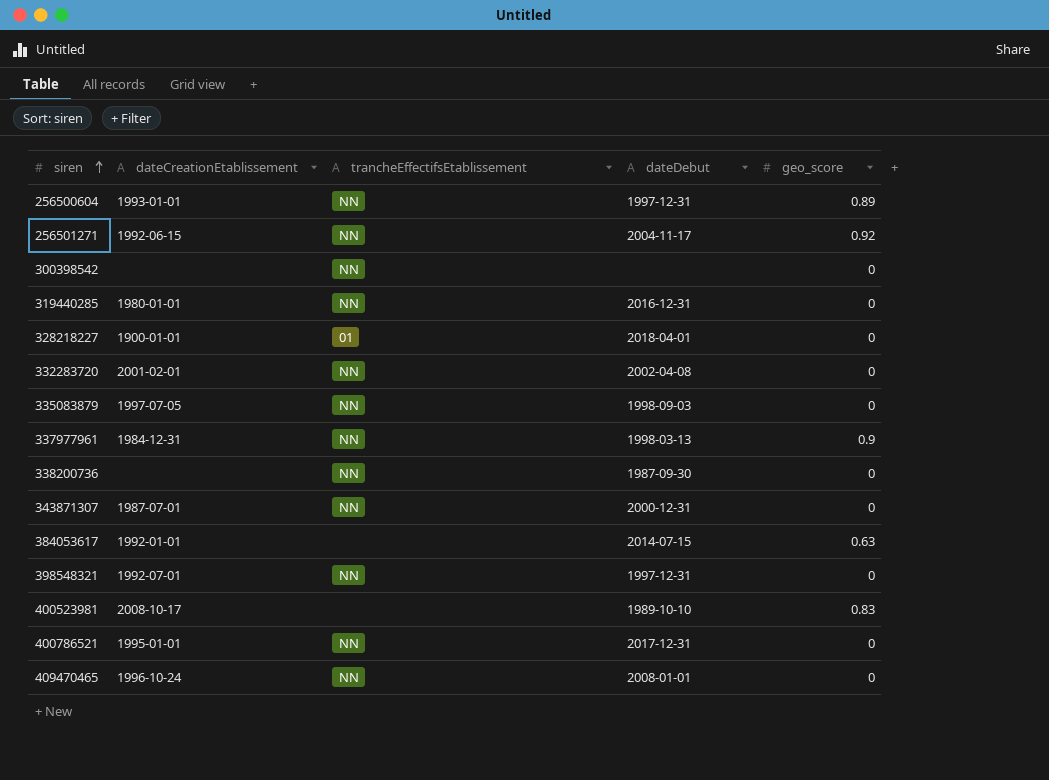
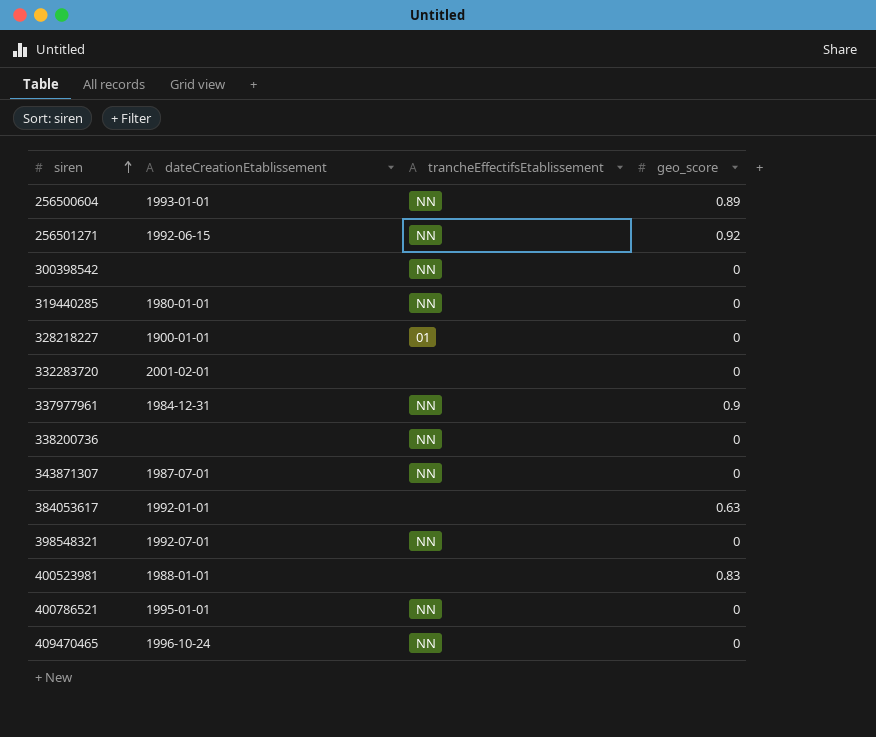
column dateDebut | position: 4 -> none
row 335083879: 1997-07-05 | NN | 1998-09-03 | 0 -> none
332283720 | trancheEffectifsEtablissement: NN -> none
400523981 | dateCreationEtablissement: 2008-10-17 -> 1988-01-01

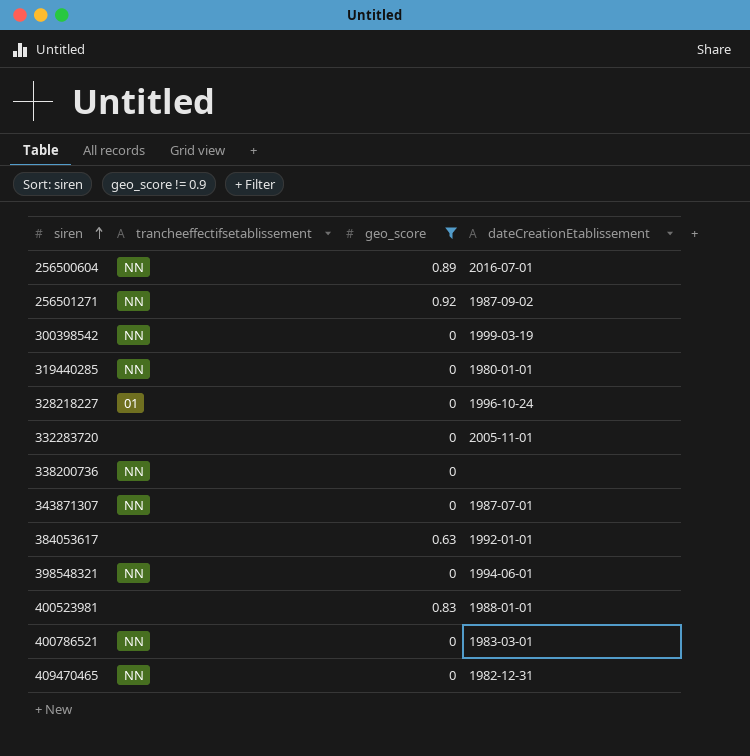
filter: none -> geo_score != 0.9
column name: trancheEffectifsEtablissement -> trancheeffectifsetablissement
column dateCreationEtablissement | position: 2 -> 4
256500604 | dateCreationEtablissement: 1993-01-01 -> 2016-07-01
256501271 | dateCreationEtablissement: 1992-06-15 -> 1987-09-02
300398542 | dateCreationEtablissement: none -> 1999-03-19
328218227 | dateCreationEtablissement: 1900-01-01 -> 1996-10-24
332283720 | dateCreationEtablissement: 2001-02-01 -> 2005-11-01
398548321 | dateCreationEtablissement: 1992-07-01 -> 1994-06-01
400786521 | dateCreationEtablissement: 1995-01-01 -> 1983-03-01
409470465 | dateCreationEtablissement: 1996-10-24 -> 1982-12-31

